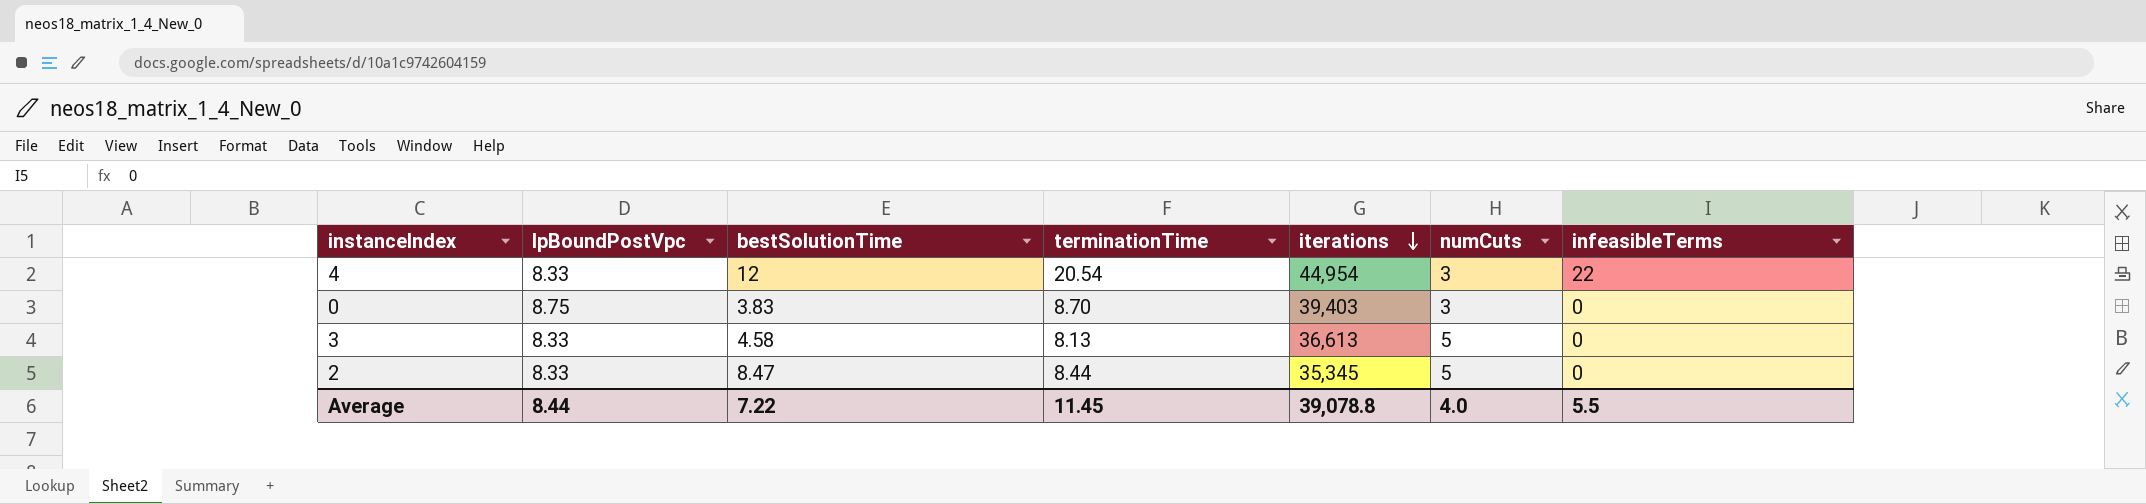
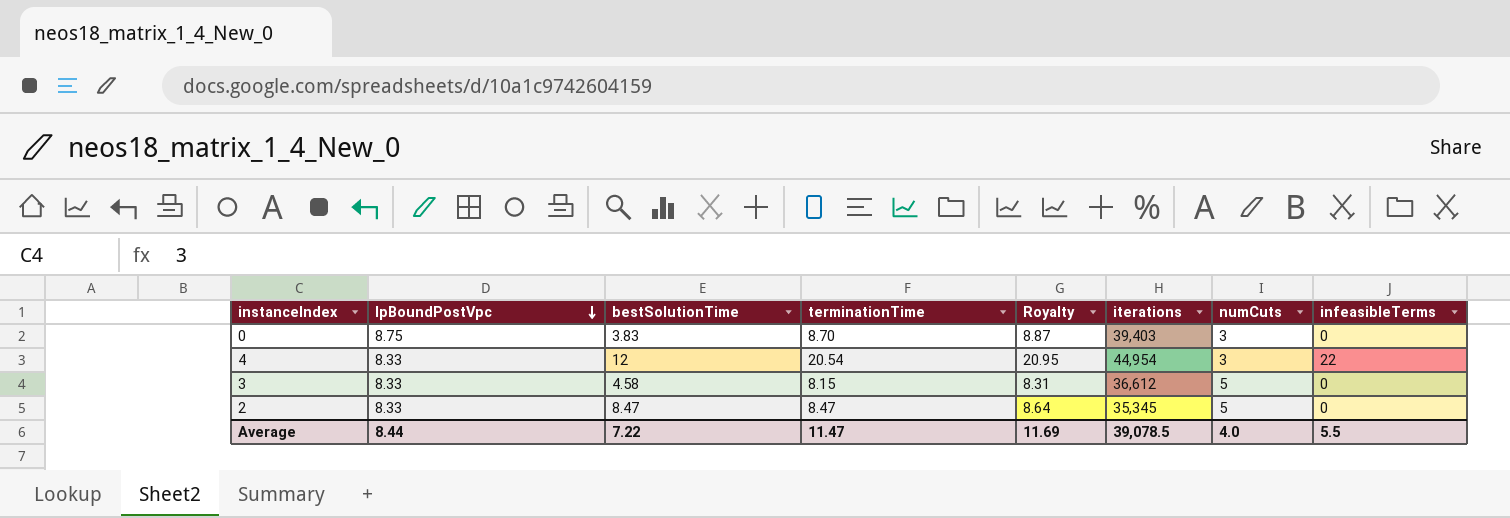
row order: iterations descending -> lpBoundPostVpc descending
column Royalty | formula: none -> [terminationTime] * 1.02
3 | terminationTime: 8.13 -> 8.15
3 | iterations: 36,613 -> 36,612
2 | terminationTime: 8.44 -> 8.47
Average | terminationTime: 11.45 -> 11.47
Average | iterations: 39,078.8 -> 39,078.5

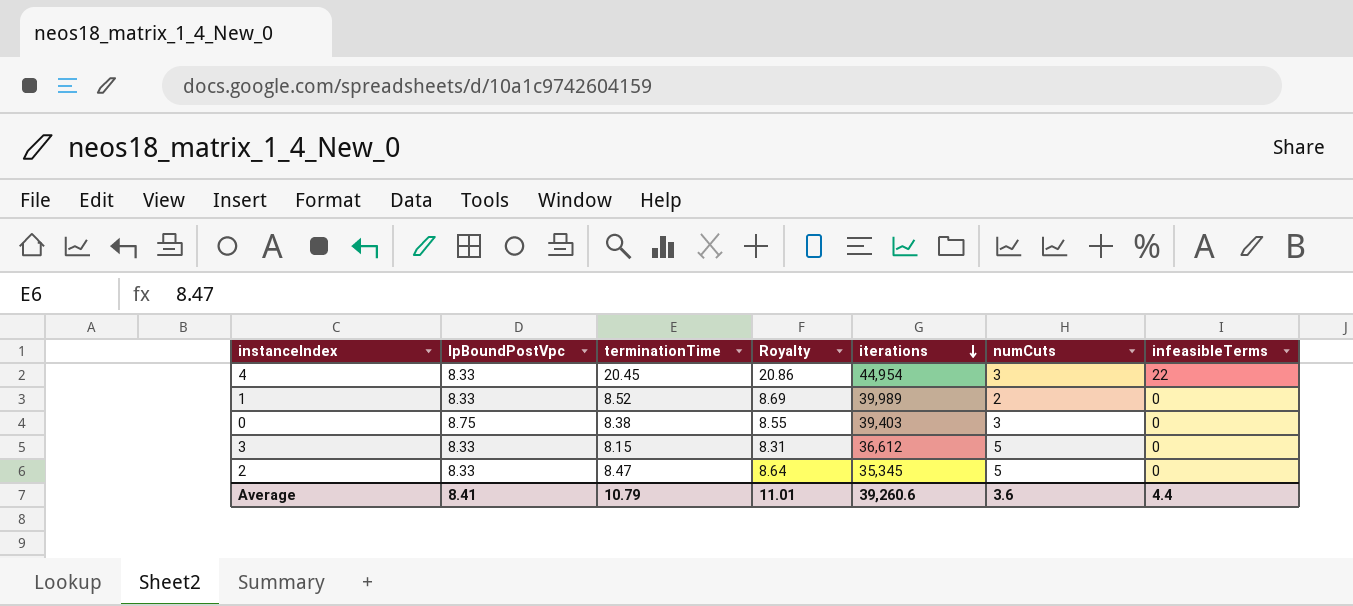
row order: lpBoundPostVpc descending -> iterations descending
column bestSolutionTime | position: 3 -> none
4 | terminationTime: 20.54 -> 20.45
4 | Royalty: 20.95 -> 20.86
row 1: none -> 8.33 | 8.52 | 8.69 | 39,989 | 2 | 0
0 | terminationTime: 8.70 -> 8.38
0 | Royalty: 8.87 -> 8.55
Average | lpBoundPostVpc: 8.44 -> 8.41
Average | terminationTime: 11.47 -> 10.79
Average | Royalty: 11.69 -> 11.01
Average | iterations: 39,078.5 -> 39,260.6
Average | numCuts: 4.0 -> 3.6
Average | infeasibleTerms: 5.5 -> 4.4

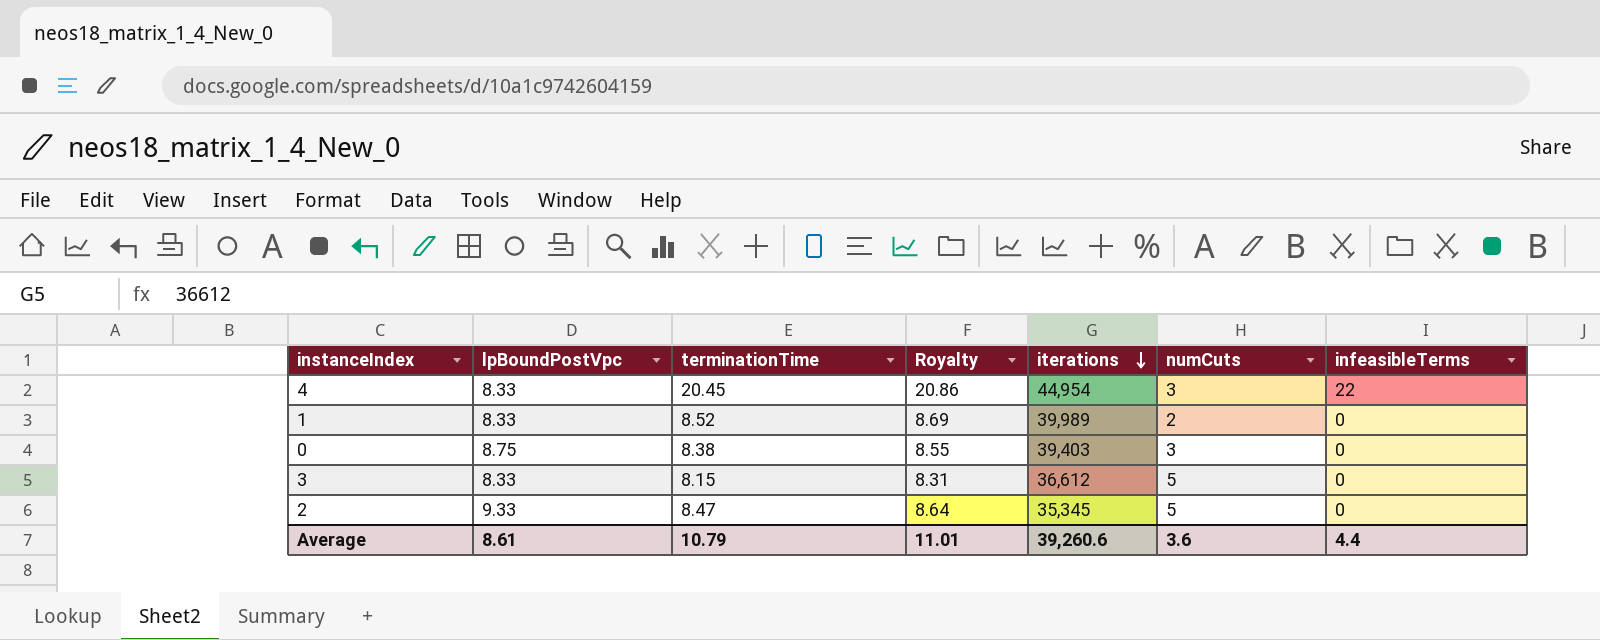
2 | lpBoundPostVpc: 8.33 -> 9.33
Average | lpBoundPostVpc: 8.41 -> 8.61

